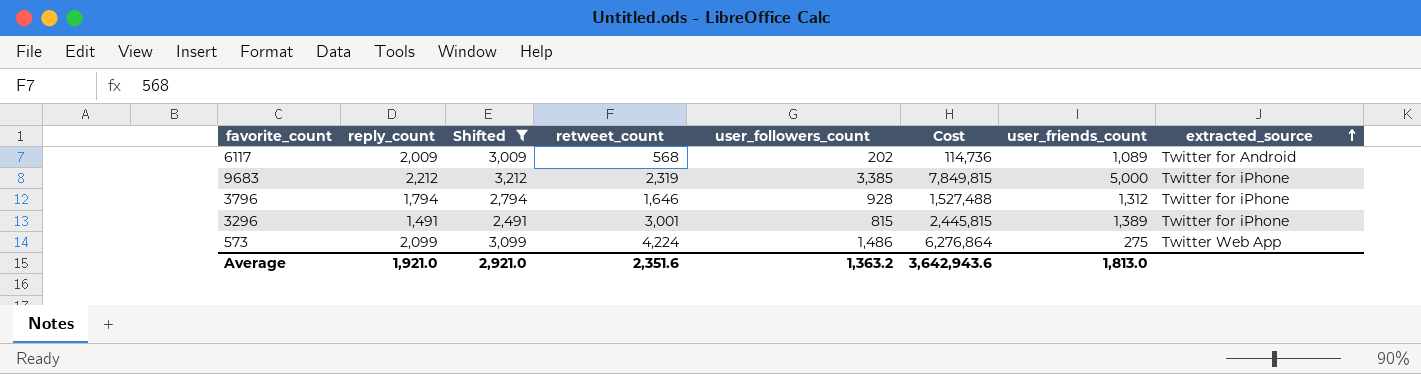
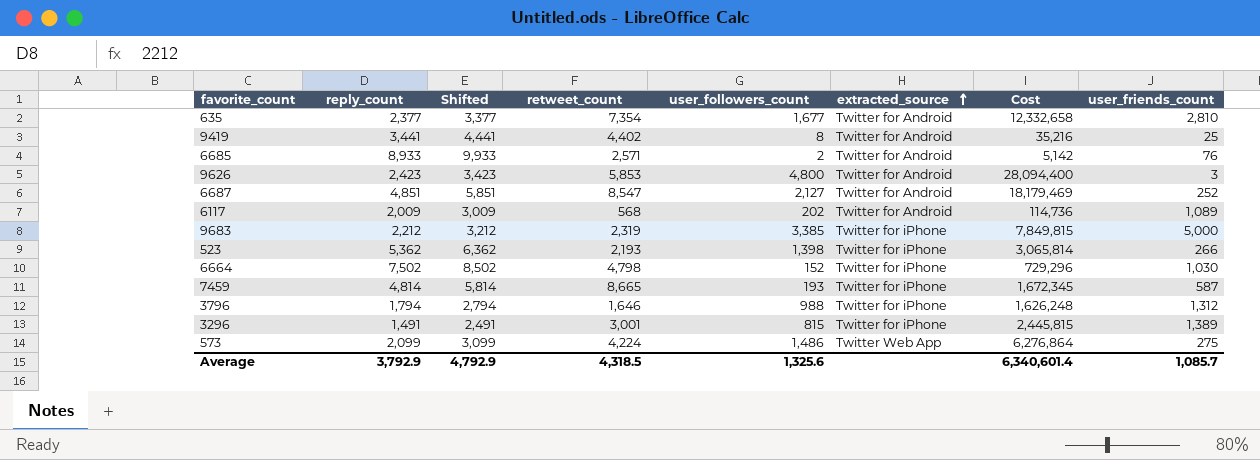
filter: Shifted <= 3,212 -> none
column extracted_source | position: 8 -> 6
3796 | user_followers_count: 928 -> 988
3796 | Cost: 1,527,488 -> 1,626,248
Average | reply_count: 1,921.0 -> 3,792.9
Average | Shifted: 2,921.0 -> 4,792.9
Average | retweet_count: 2,351.6 -> 4,318.5
Average | user_followers_count: 1,363.2 -> 1,325.6
Average | Cost: 3,642,943.6 -> 6,340,601.4
Average | user_friends_count: 1,813.0 -> 1,085.7

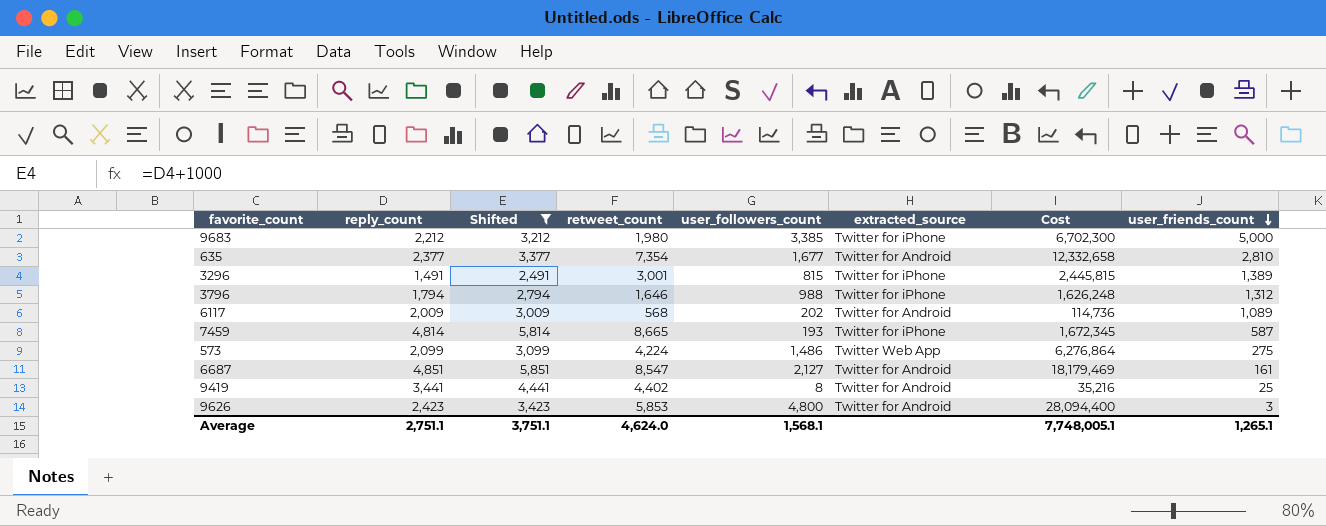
filter: none -> Shifted <= 5,851
row order: extracted_source ascending -> user_friends_count descending
9683 | retweet_count: 2,319 -> 1,980
9683 | Cost: 7,849,815 -> 6,702,300
6687 | user_friends_count: 252 -> 161
Average | reply_count: 3,792.9 -> 2,751.1
Average | Shifted: 4,792.9 -> 3,751.1
Average | retweet_count: 4,318.5 -> 4,624.0
Average | user_followers_count: 1,325.6 -> 1,568.1
Average | Cost: 6,340,601.4 -> 7,748,005.1
Average | user_friends_count: 1,085.7 -> 1,265.1

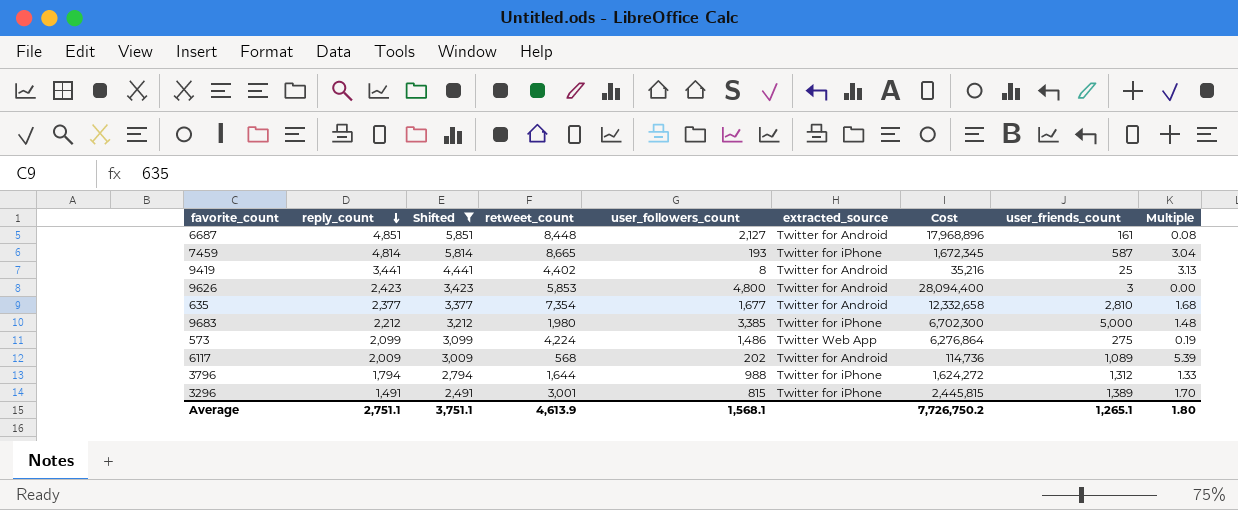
row order: user_friends_count descending -> reply_count descending
column Multiple | formula: none -> [user_friends_count] / [user_followers_count]
6687 | retweet_count: 8,547 -> 8,448
6687 | Cost: 18,179,469 -> 17,968,896
3796 | retweet_count: 1,646 -> 1,644
3796 | Cost: 1,626,248 -> 1,624,272
Average | retweet_count: 4,624.0 -> 4,613.9
Average | Cost: 7,748,005.1 -> 7,726,750.2

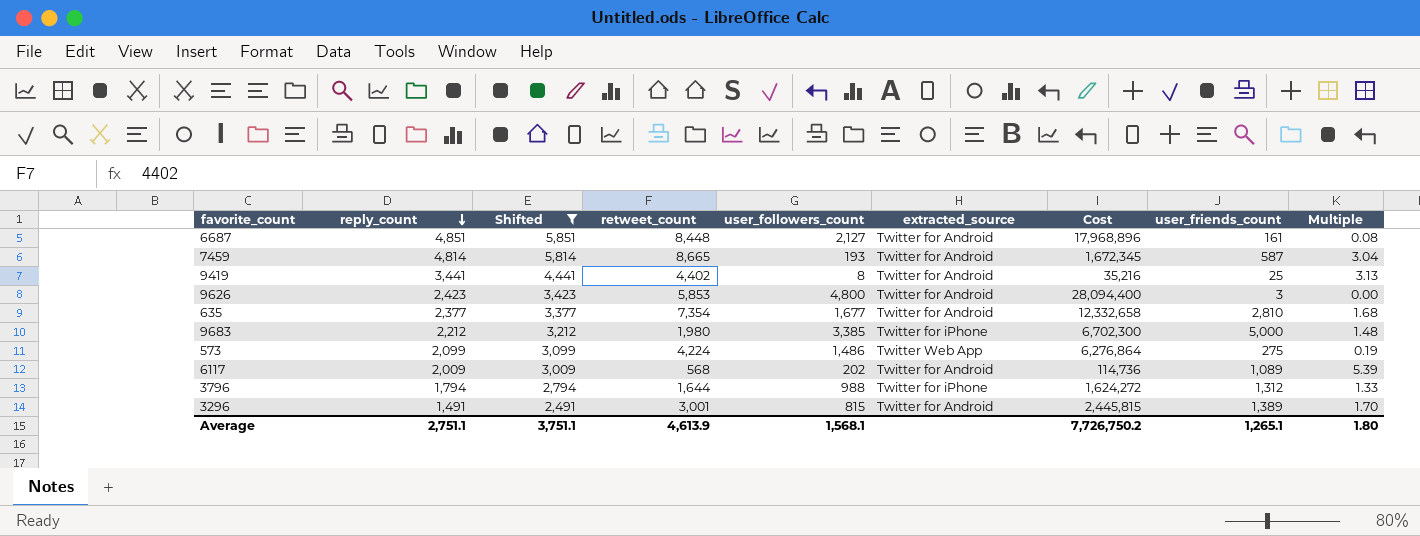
7459 | extracted_source: Twitter for iPhone -> Twitter for Android
3296 | extracted_source: Twitter for iPhone -> Twitter for Android

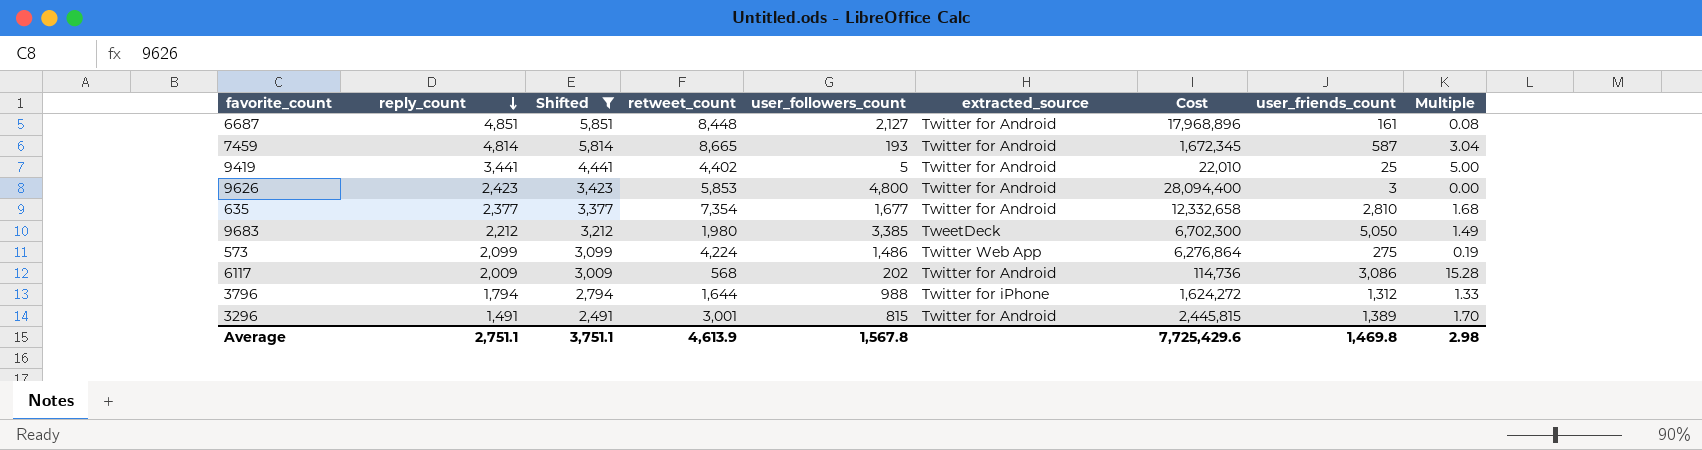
9419 | user_followers_count: 8 -> 5
9419 | Cost: 35,216 -> 22,010
9419 | Multiple: 3.13 -> 5.00
9683 | extracted_source: Twitter for iPhone -> TweetDeck
9683 | user_friends_count: 5,000 -> 5,050
9683 | Multiple: 1.48 -> 1.49
6117 | user_friends_count: 1,089 -> 3,086
6117 | Multiple: 5.39 -> 15.28
Average | user_followers_count: 1,568.1 -> 1,567.8
Average | Cost: 7,726,750.2 -> 7,725,429.6
Average | user_friends_count: 1,265.1 -> 1,469.8
Average | Multiple: 1.80 -> 2.98

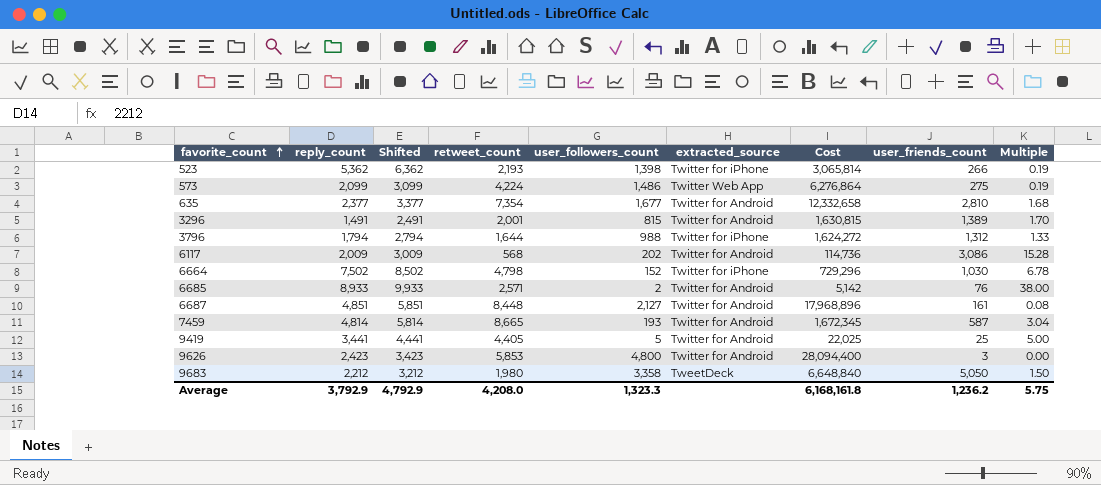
filter: Shifted <= 5,851 -> none
row order: reply_count descending -> favorite_count ascending
3296 | retweet_count: 3,001 -> 2,001
3296 | Cost: 2,445,815 -> 1,630,815
9419 | retweet_count: 4,402 -> 4,405
9419 | Cost: 22,010 -> 22,025
9683 | user_followers_count: 3,385 -> 3,358
9683 | Cost: 6,702,300 -> 6,648,840
9683 | Multiple: 1.49 -> 1.50
Average | reply_count: 2,751.1 -> 3,792.9
Average | Shifted: 3,751.1 -> 4,792.9
Average | retweet_count: 4,613.9 -> 4,208.0
Average | user_followers_count: 1,567.8 -> 1,323.3
Average | Cost: 7,725,429.6 -> 6,168,161.8
Average | user_friends_count: 1,469.8 -> 1,236.2
Average | Multiple: 2.98 -> 5.75

